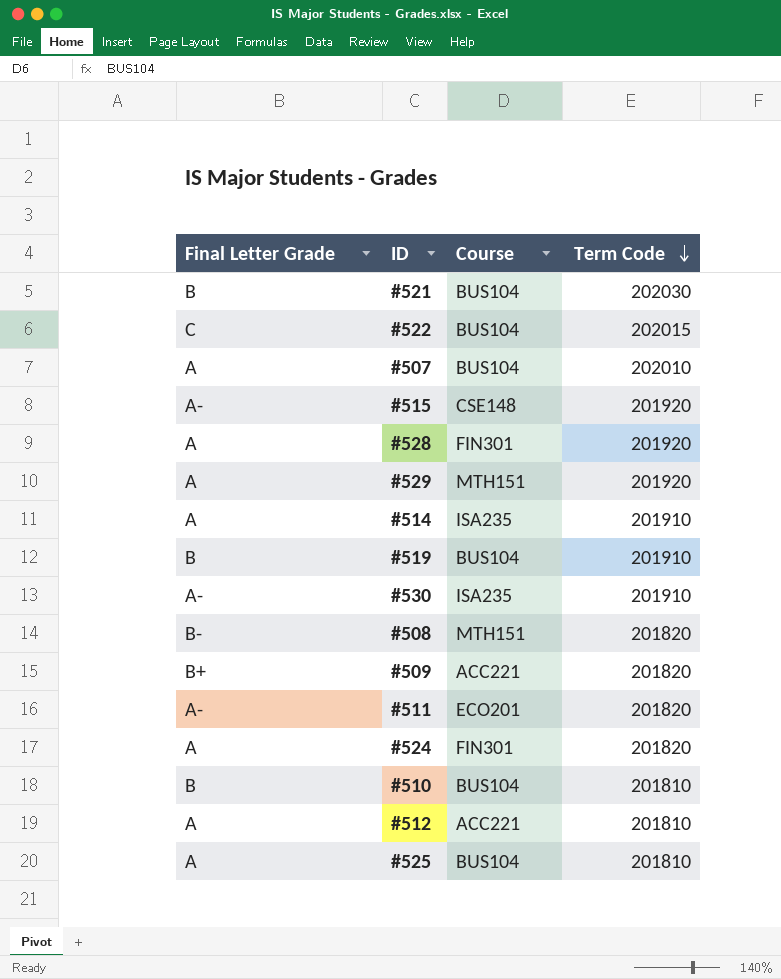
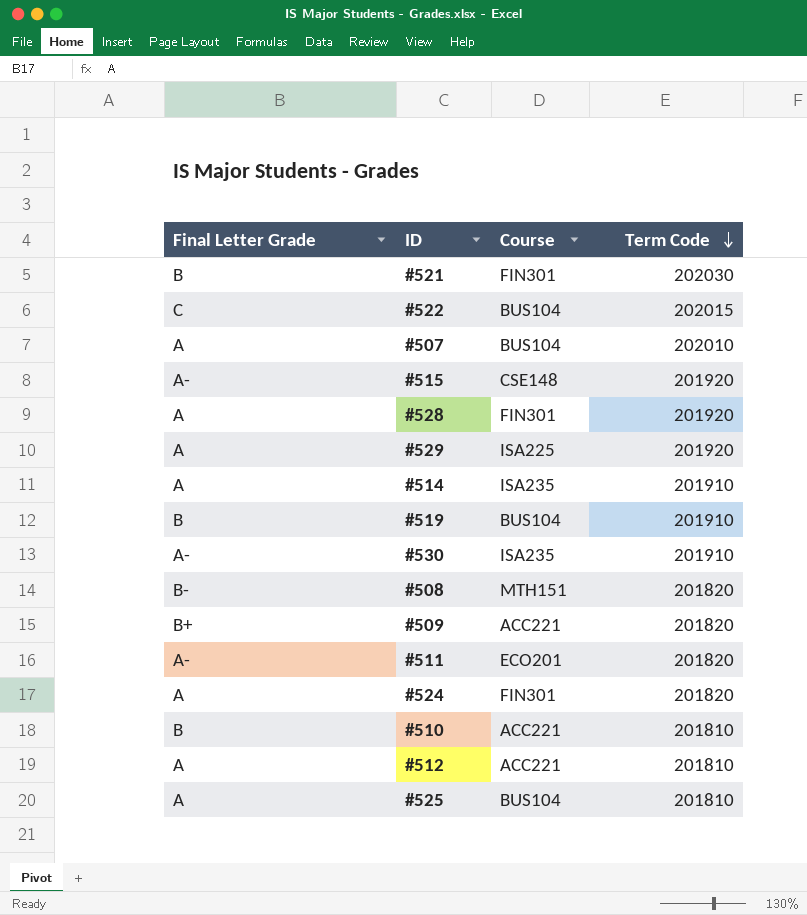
#521 | Course: BUS104 -> FIN301
#529 | Course: MTH151 -> ISA225
#510 | Course: BUS104 -> ACC221

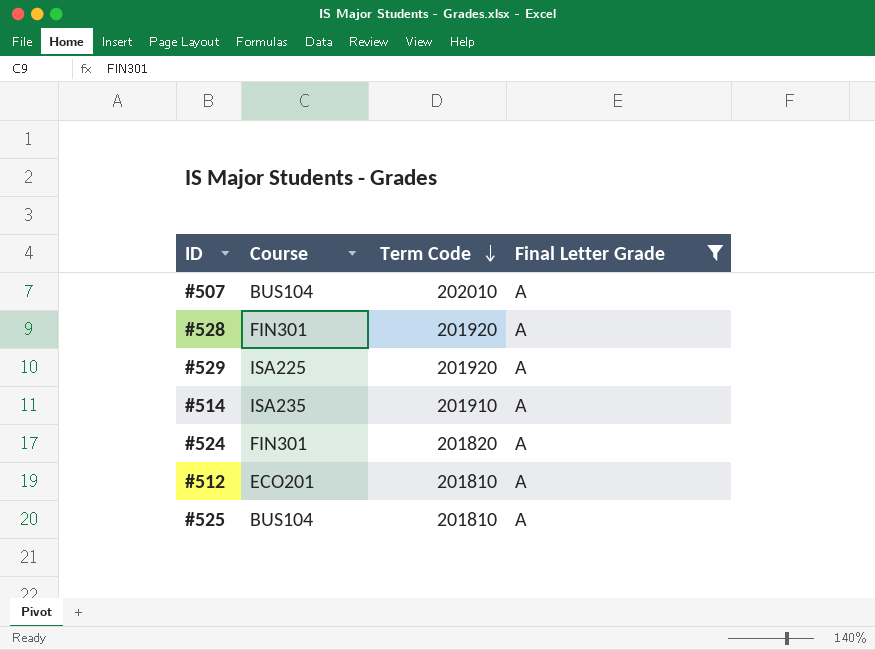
filter: none -> Final Letter Grade = A
column Final Letter Grade | position: 1 -> 4
#512 | Course: ACC221 -> ECO201

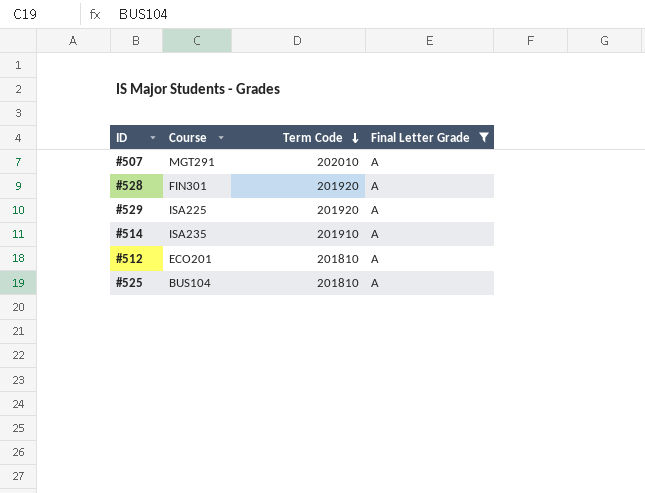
row #524: FIN301 | 201820 | A -> none
#507 | Course: BUS104 -> MGT291

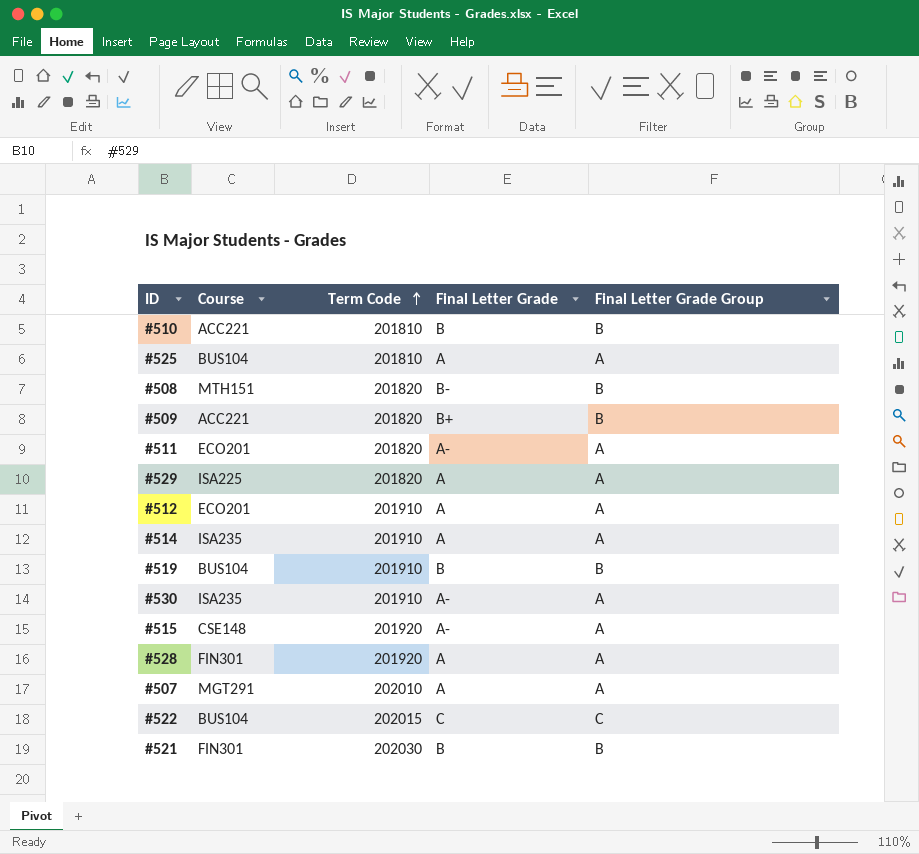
filter: Final Letter Grade = A -> none
row order: Term Code descending -> Term Code ascending
column Final Letter Grade Group | position: none -> 5
#529 | Term Code: 201920 -> 201820
#512 | Term Code: 201810 -> 201910

